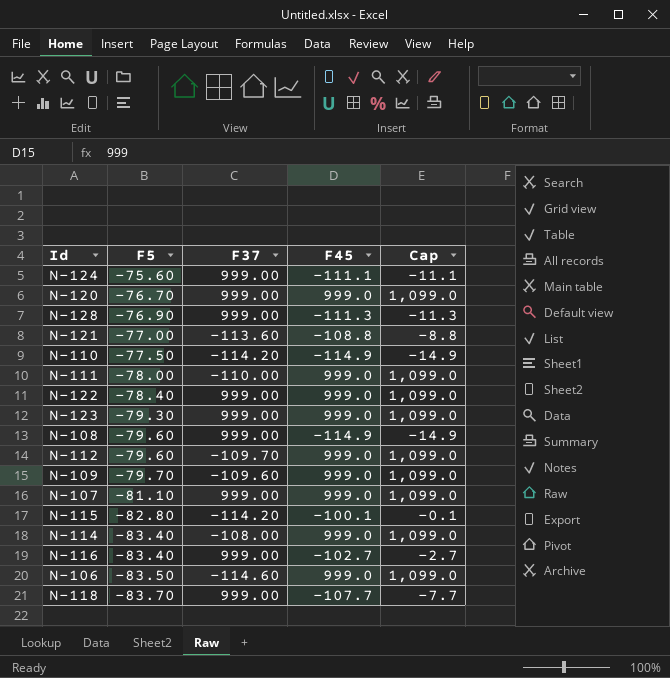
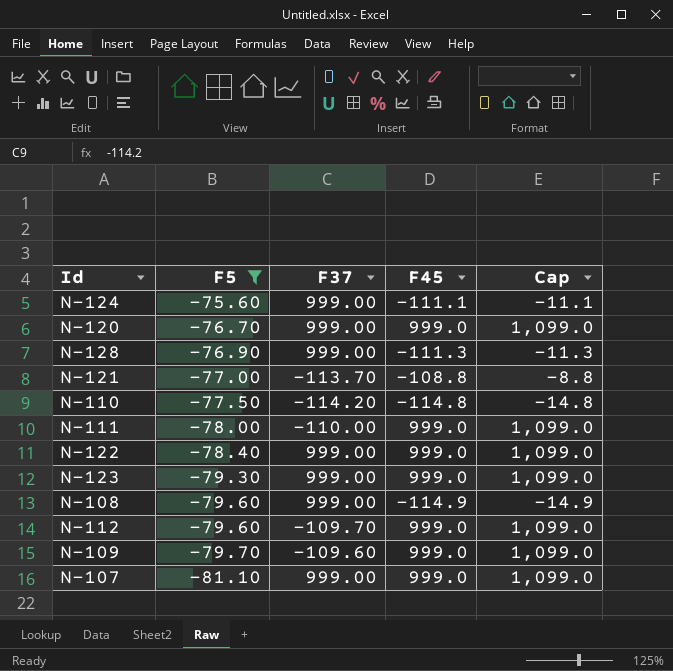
filter: none -> F5 >= -81.10
N-121 | F37: -113.60 -> -113.70
N-110 | F45: -114.9 -> -114.8
N-110 | Cap: -14.9 -> -14.8

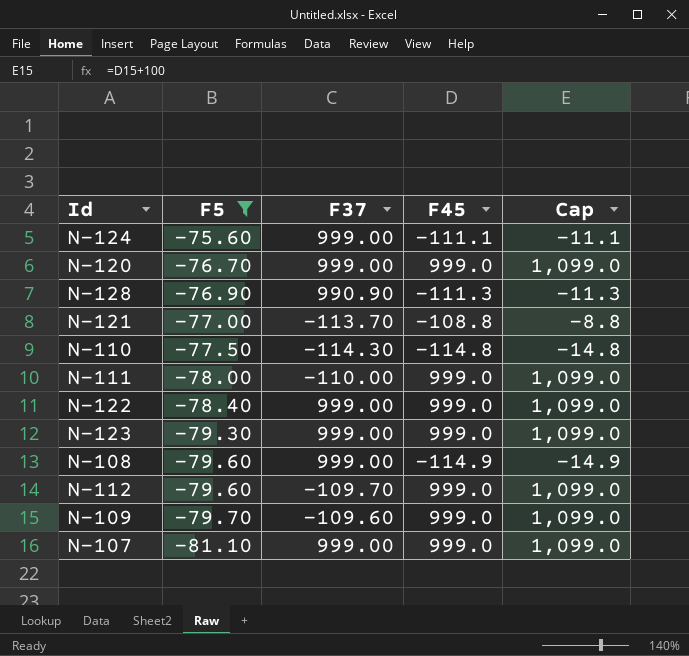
N-128 | F37: 999.00 -> 990.90
N-110 | F37: -114.20 -> -114.30

